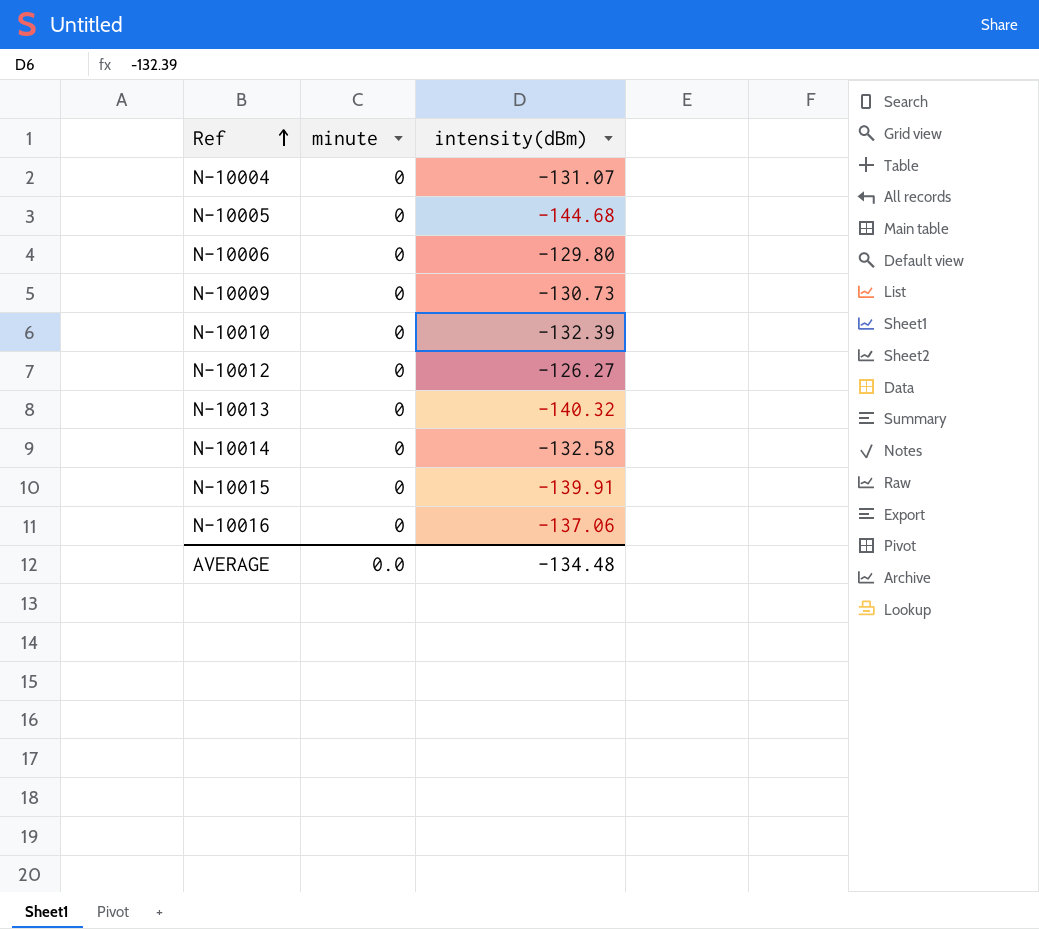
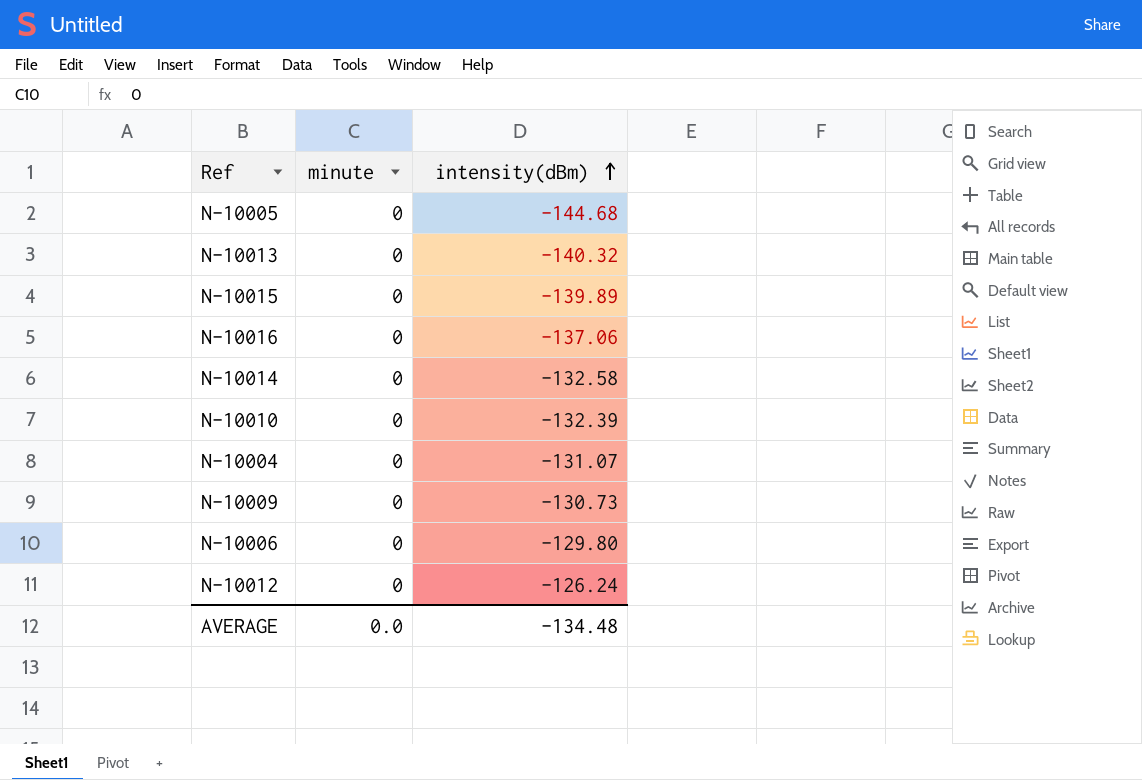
row order: Ref ascending -> intensity(dBm) ascending
N-10015 | intensity(dBm): -139.91 -> -139.89
N-10012 | intensity(dBm): -126.27 -> -126.24

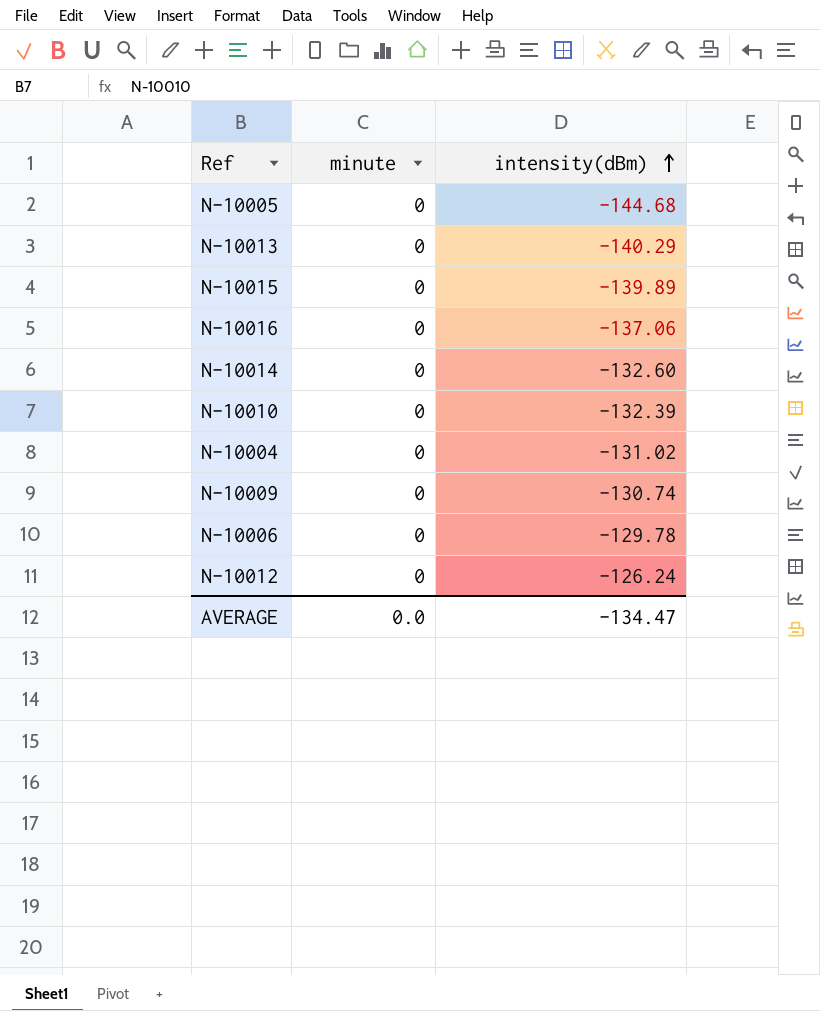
N-10013 | intensity(dBm): -140.32 -> -140.29
N-10014 | intensity(dBm): -132.58 -> -132.60
N-10004 | intensity(dBm): -131.07 -> -131.02
N-10009 | intensity(dBm): -130.73 -> -130.74
N-10006 | intensity(dBm): -129.80 -> -129.78
AVERAGE | intensity(dBm): -134.48 -> -134.47

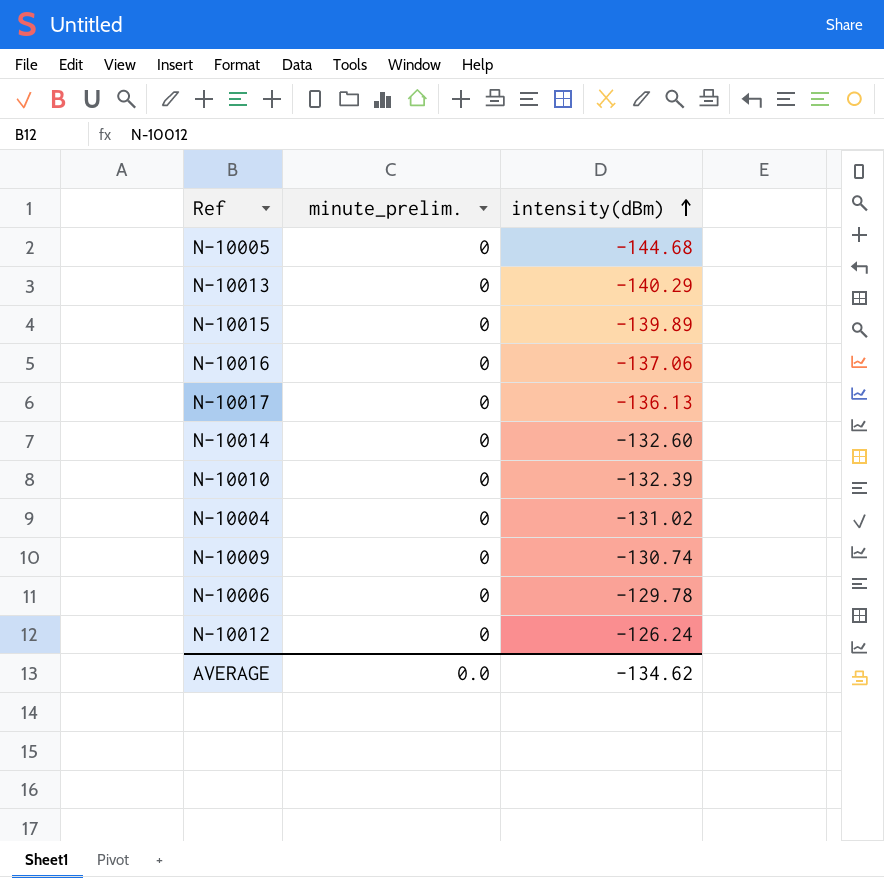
column name: minute -> minute_prelim.
row N-10017: none -> 0 | -136.13
AVERAGE | intensity(dBm): -134.47 -> -134.62

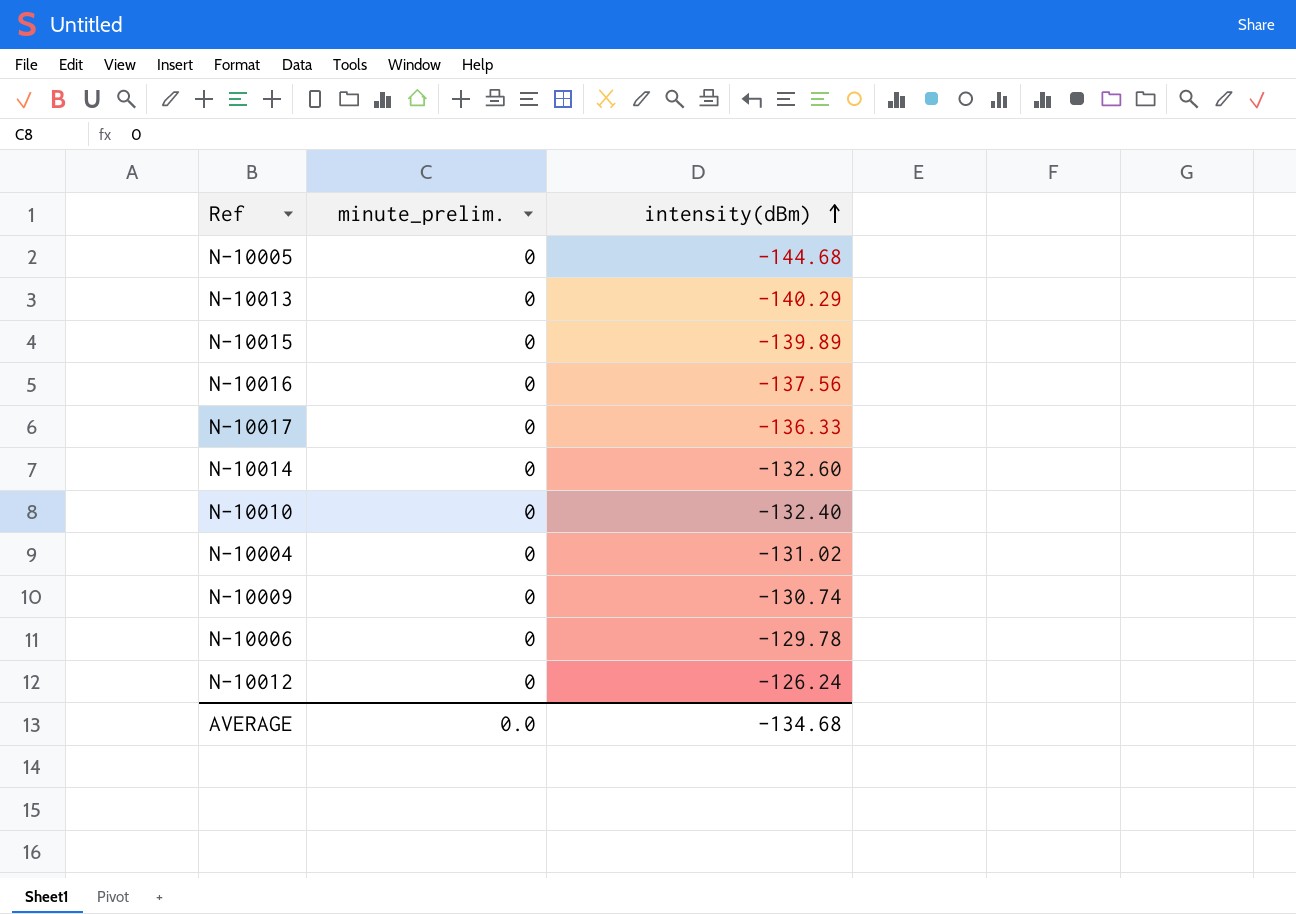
N-10016 | intensity(dBm): -137.06 -> -137.56
N-10017 | intensity(dBm): -136.13 -> -136.33
N-10010 | intensity(dBm): -132.39 -> -132.40
AVERAGE | intensity(dBm): -134.62 -> -134.68

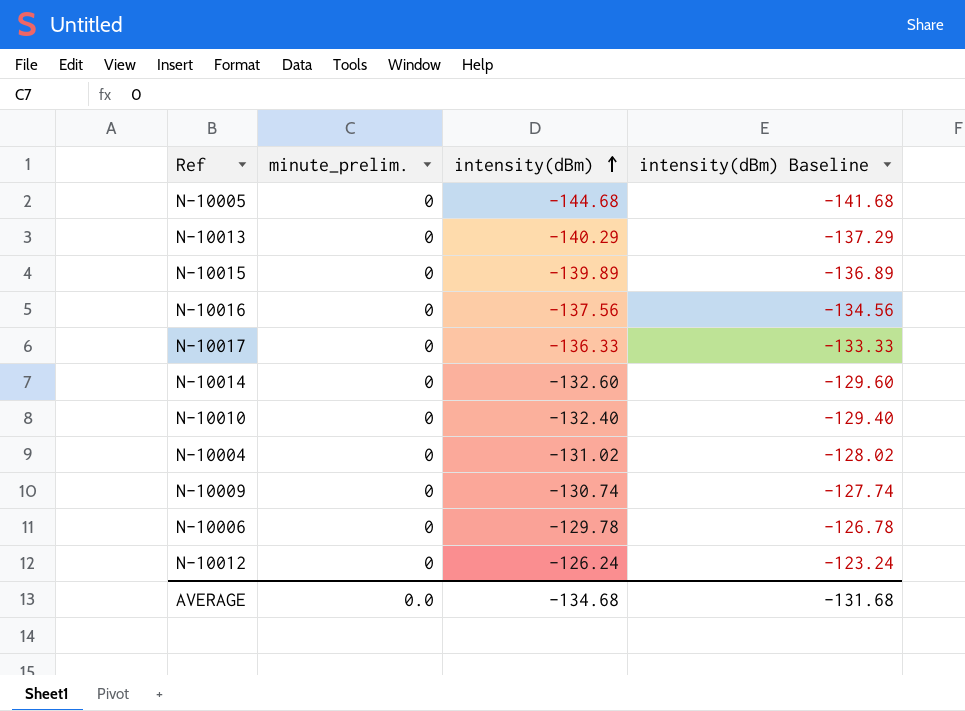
column intensity(dBm) Baseline | formula: none -> [intensity(dBm)] + 3

